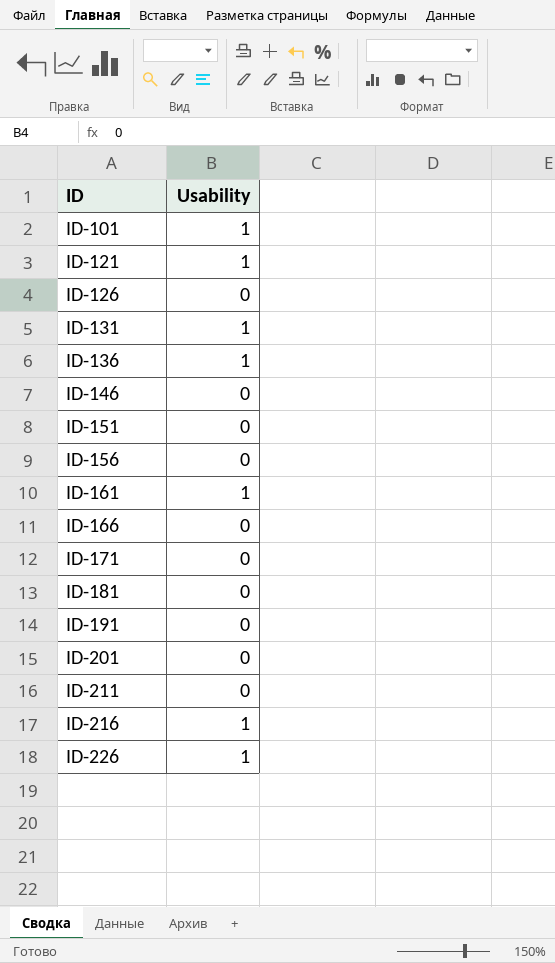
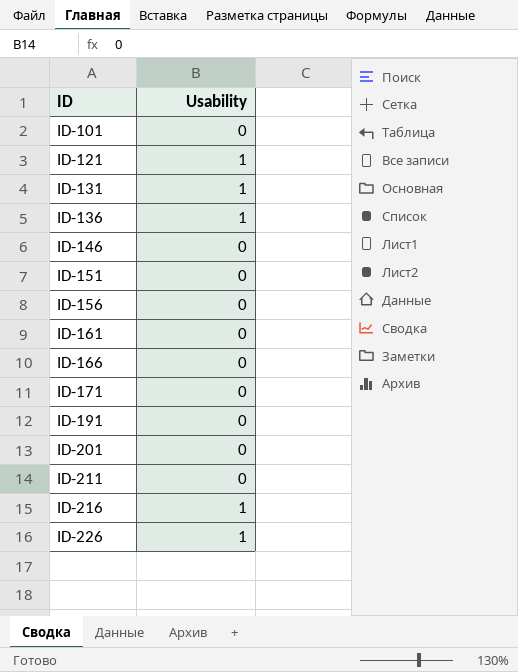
row ID-126: 0 -> none
row ID-181: 0 -> none
ID-101 | Usability: 1 -> 0
ID-161 | Usability: 1 -> 0

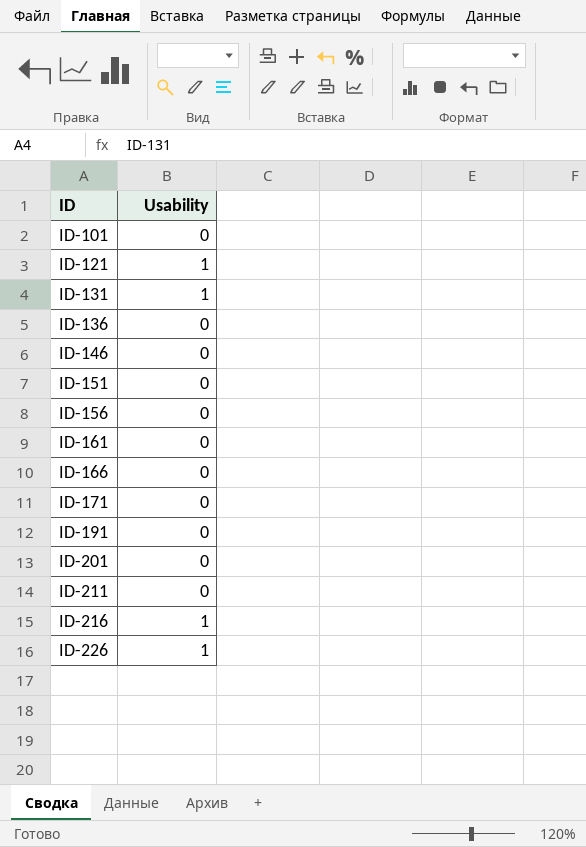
ID-136 | Usability: 1 -> 0

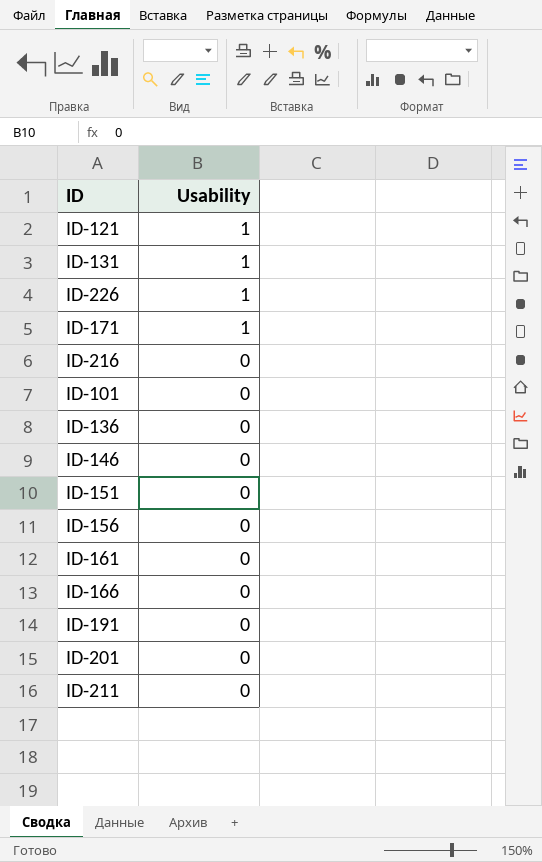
row order: ID ascending -> Usability descending
ID-171 | Usability: 0 -> 1
ID-216 | Usability: 1 -> 0

